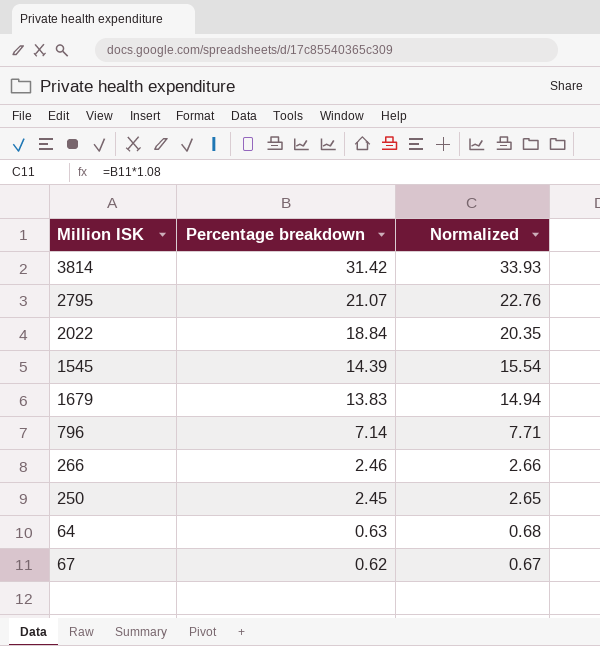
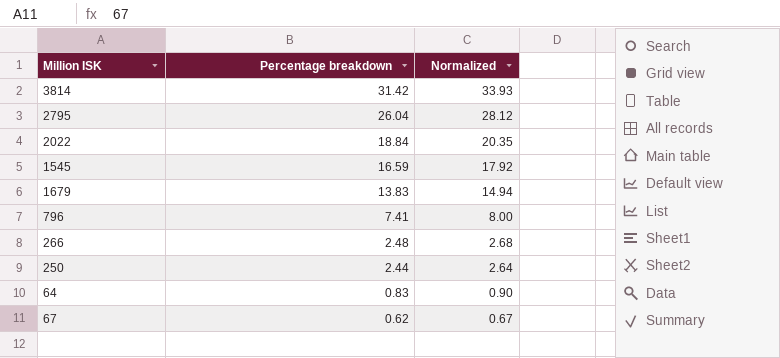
2795 | Percentage breakdown: 21.07 -> 26.04
2795 | Normalized: 22.76 -> 28.12
1545 | Percentage breakdown: 14.39 -> 16.59
1545 | Normalized: 15.54 -> 17.92
796 | Percentage breakdown: 7.14 -> 7.41
796 | Normalized: 7.71 -> 8.00
266 | Percentage breakdown: 2.46 -> 2.48
266 | Normalized: 2.66 -> 2.68
250 | Percentage breakdown: 2.45 -> 2.44
250 | Normalized: 2.65 -> 2.64
64 | Percentage breakdown: 0.63 -> 0.83
64 | Normalized: 0.68 -> 0.90

